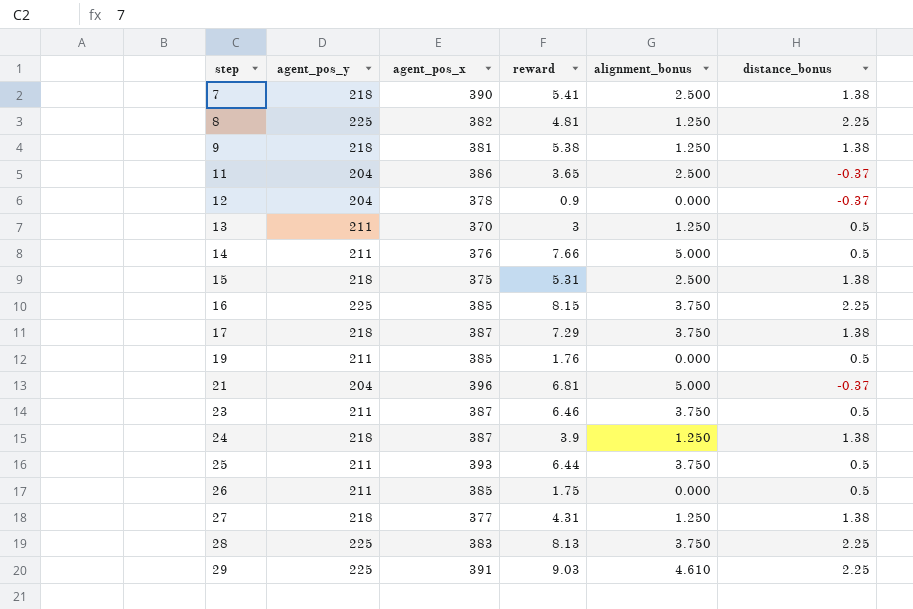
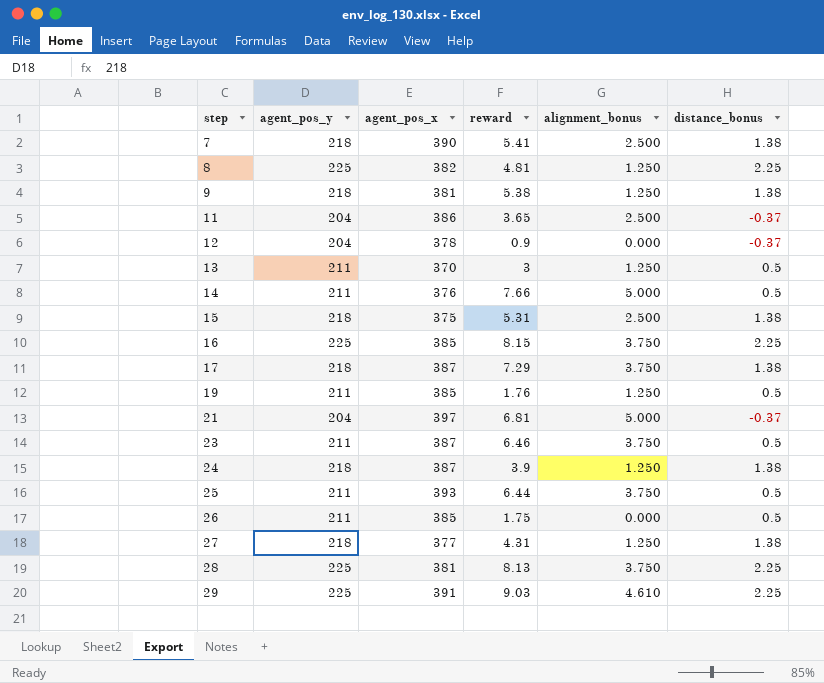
19 | alignment_bonus: 0.000 -> 1.250
21 | agent_pos_x: 396 -> 397
28 | agent_pos_x: 383 -> 381

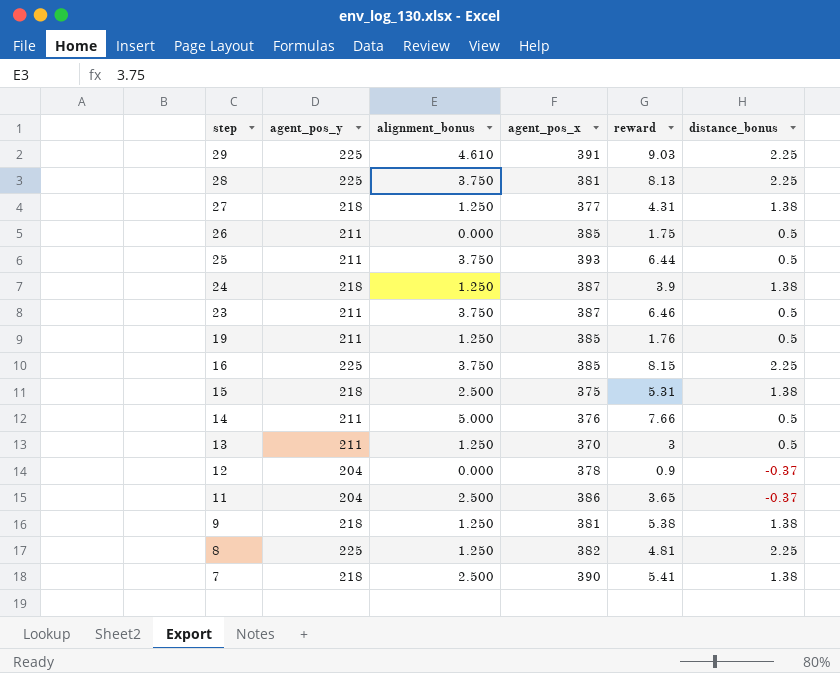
row order: step ascending -> step descending
column alignment_bonus | position: 5 -> 3
row 17: 218 | 387 | 7.29 | 3.750 | 1.38 -> none
row 21: 204 | 397 | 6.81 | 5.000 | -0.37 -> none

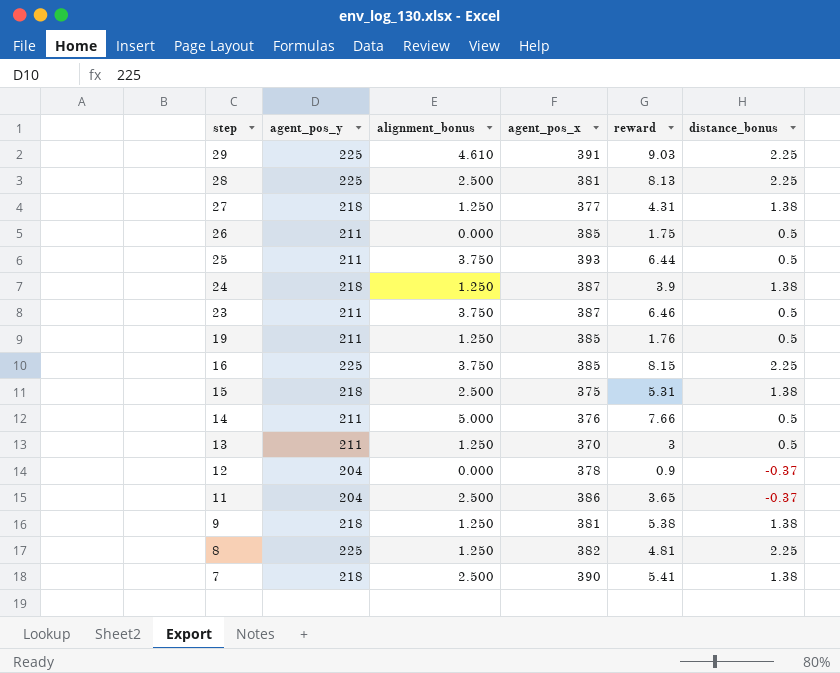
28 | alignment_bonus: 3.750 -> 2.500

